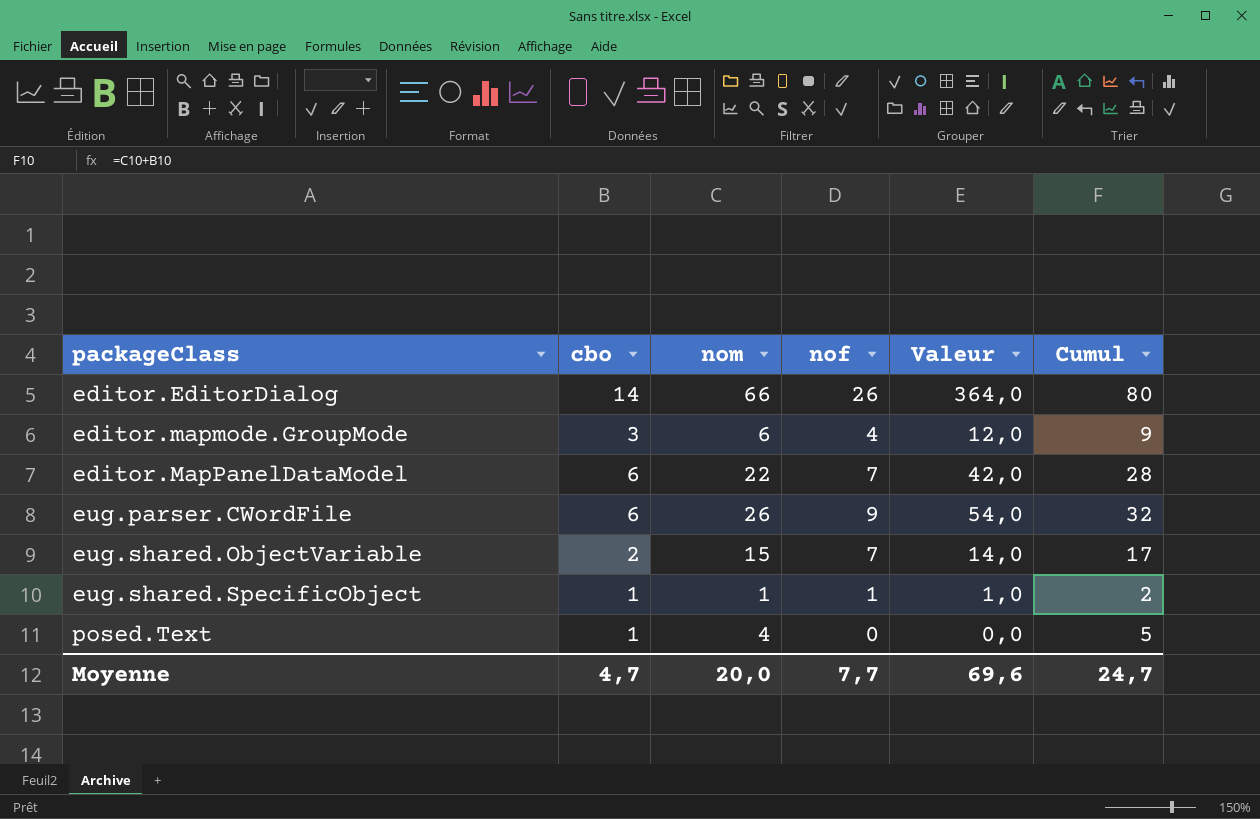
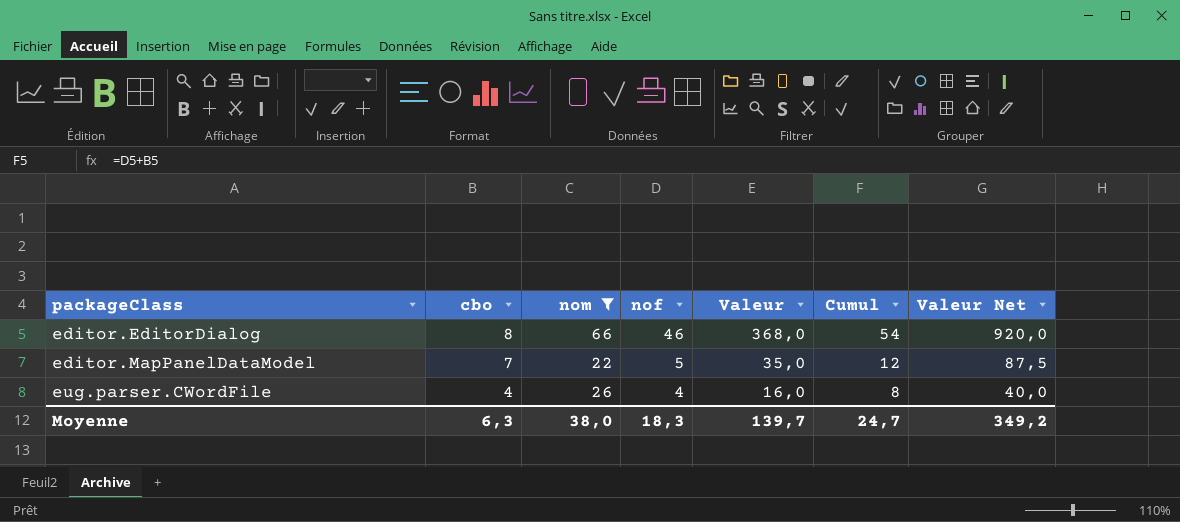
filter: none -> nom >= 22
column Cumul | formula: [cbo] + [nom] -> [cbo] + [nof]
column Valeur Net | formula: none -> [Valeur] * 2,5
editor.EditorDialog | cbo: 14 -> 8
editor.EditorDialog | nof: 26 -> 46
editor.EditorDialog | Valeur: 364,0 -> 368,0
editor.MapPanelDataModel | cbo: 6 -> 7
editor.MapPanelDataModel | nof: 7 -> 5
editor.MapPanelDataModel | Valeur: 42,0 -> 35,0
eug.parser.CWordFile | cbo: 6 -> 4
eug.parser.CWordFile | nof: 9 -> 4
eug.parser.CWordFile | Valeur: 54,0 -> 16,0
Moyenne | cbo: 4,7 -> 6,3
Moyenne | nom: 20,0 -> 38,0
Moyenne | nof: 7,7 -> 18,3
Moyenne | Valeur: 69,6 -> 139,7

